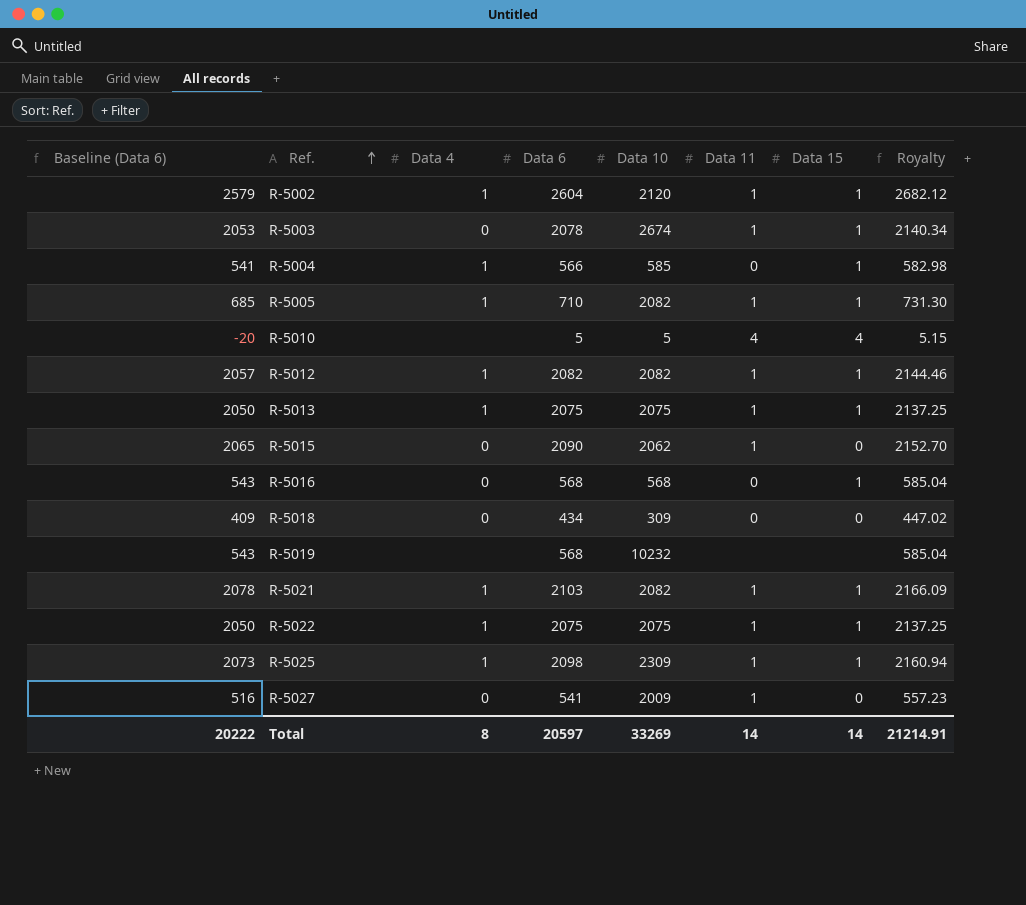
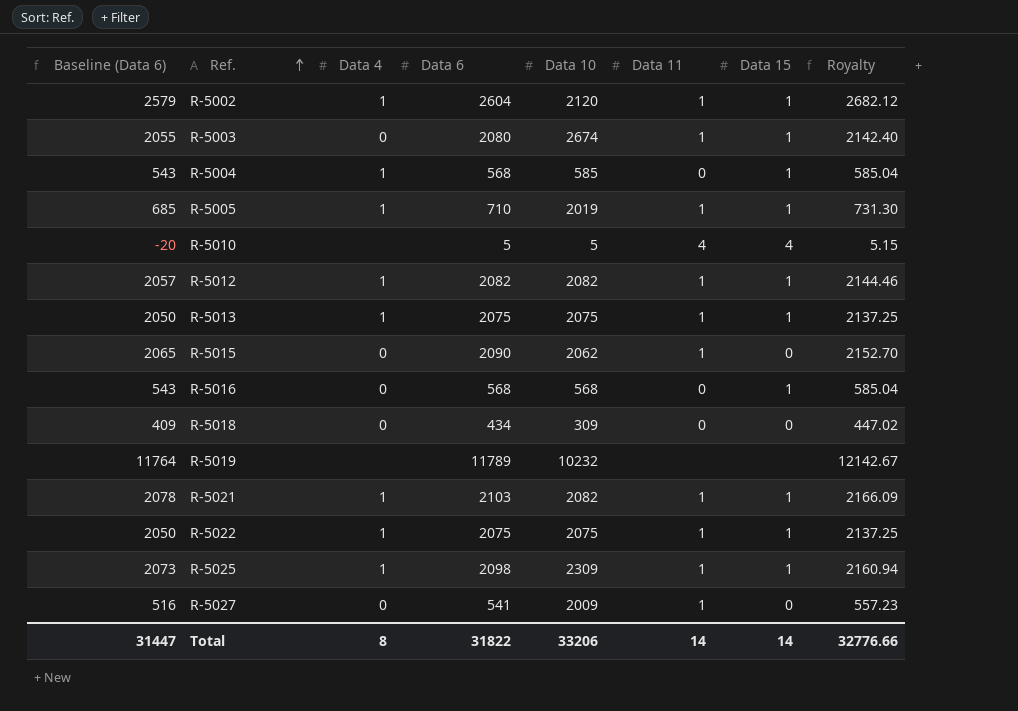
R-5003 | Baseline (Data 6): 2053 -> 2055
R-5003 | Data 6: 2078 -> 2080
R-5003 | Royalty: 2140.34 -> 2142.40
R-5004 | Baseline (Data 6): 541 -> 543
R-5004 | Data 6: 566 -> 568
R-5004 | Royalty: 582.98 -> 585.04
R-5005 | Data 10: 2082 -> 2019
R-5019 | Baseline (Data 6): 543 -> 11764
R-5019 | Data 6: 568 -> 11789
R-5019 | Royalty: 585.04 -> 12142.67
Total | Baseline (Data 6): 20222 -> 31447
Total | Data 6: 20597 -> 31822
Total | Data 10: 33269 -> 33206
Total | Royalty: 21214.91 -> 32776.66

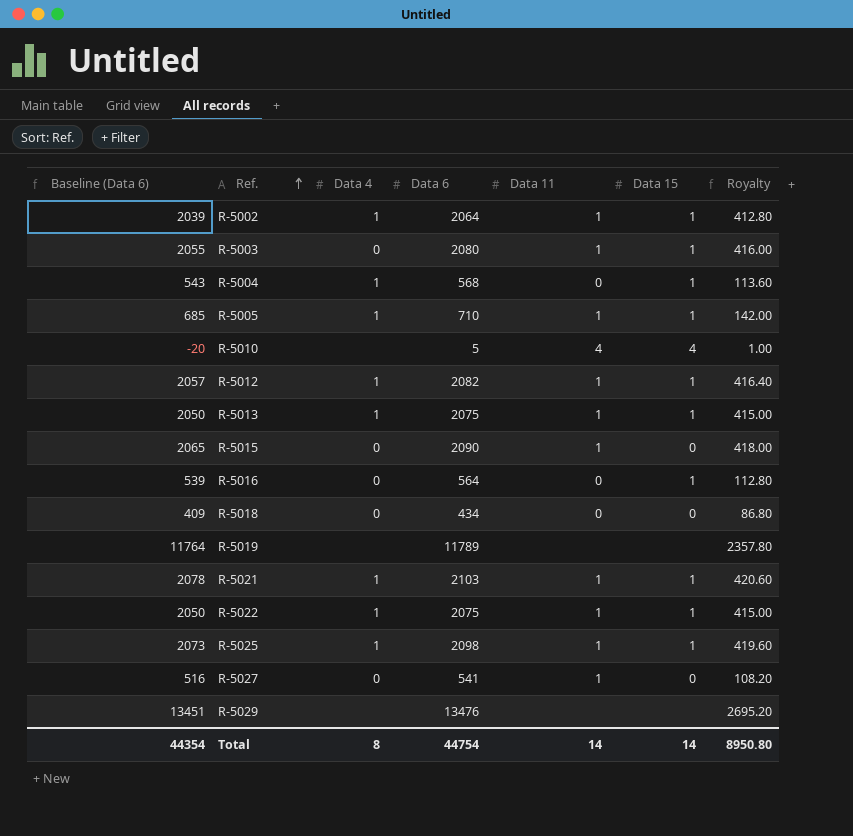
column Data 10 | position: 5 -> none
column Royalty | formula: [Data 6] * 1.03 -> [Data 6] * 0.2
R-5002 | Baseline (Data 6): 2579 -> 2039
R-5002 | Data 6: 2604 -> 2064
R-5016 | Baseline (Data 6): 543 -> 539
R-5016 | Data 6: 568 -> 564
row R-5029: none -> 13451 | none | 13476 | none | none | 2695.20
Total | Baseline (Data 6): 31447 -> 44354
Total | Data 6: 31822 -> 44754
Total | Royalty: 32776.66 -> 8950.80

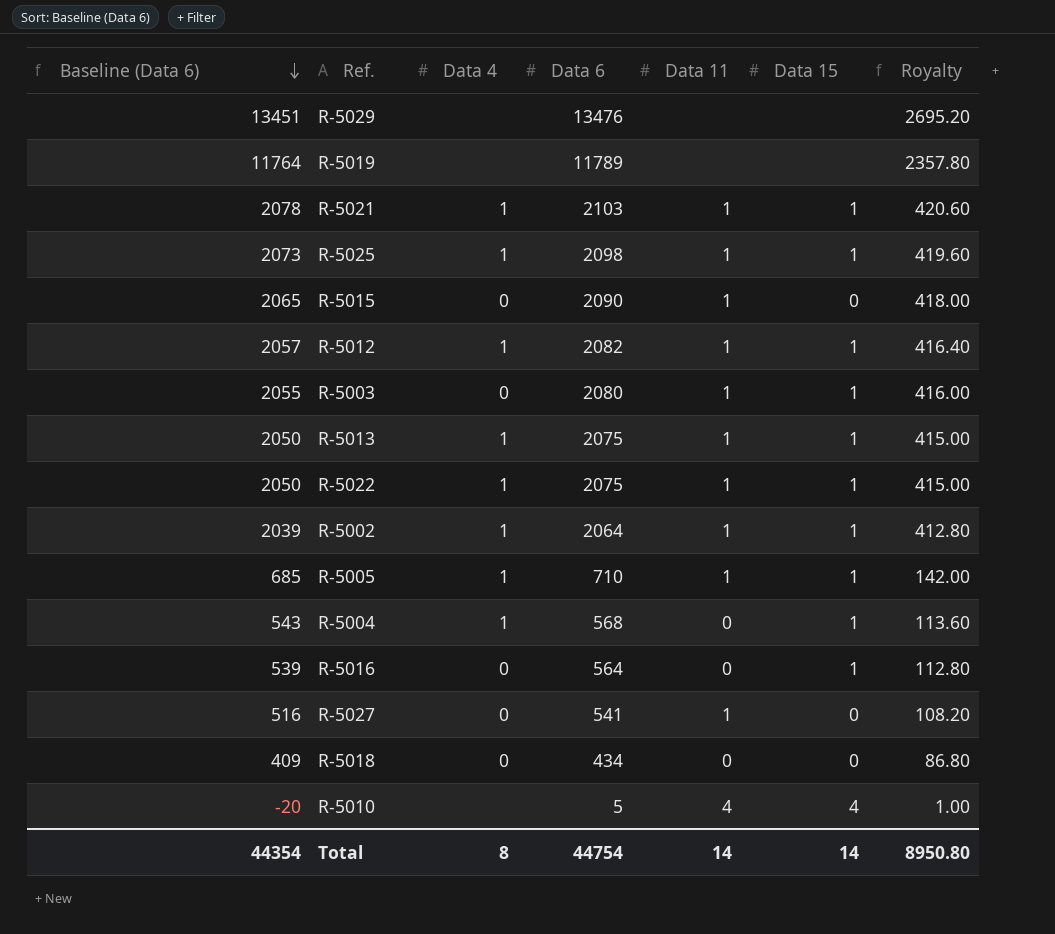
row order: Ref. ascending -> Baseline (Data 6) descending

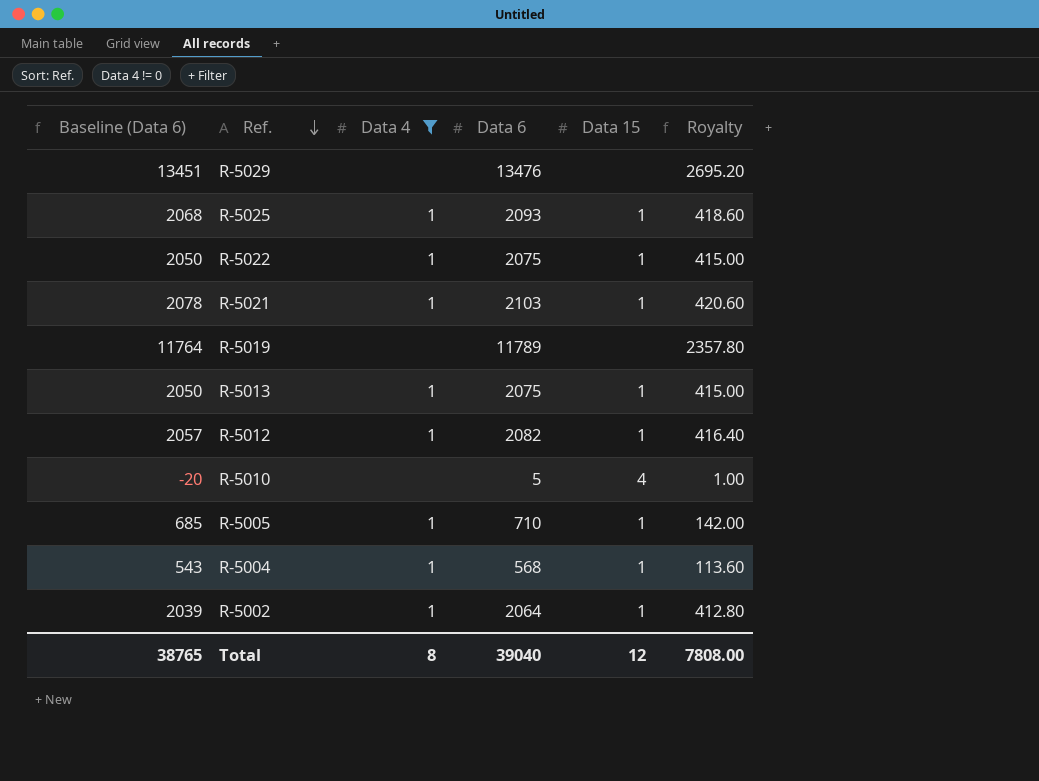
filter: none -> Data 4 != 0
row order: Baseline (Data 6) descending -> Ref. descending
column Data 11 | position: 5 -> none
R-5025 | Baseline (Data 6): 2073 -> 2068
R-5025 | Data 6: 2098 -> 2093
R-5025 | Royalty: 419.60 -> 418.60
Total | Baseline (Data 6): 44354 -> 38765
Total | Data 6: 44754 -> 39040
Total | Data 15: 14 -> 12
Total | Royalty: 8950.80 -> 7808.00

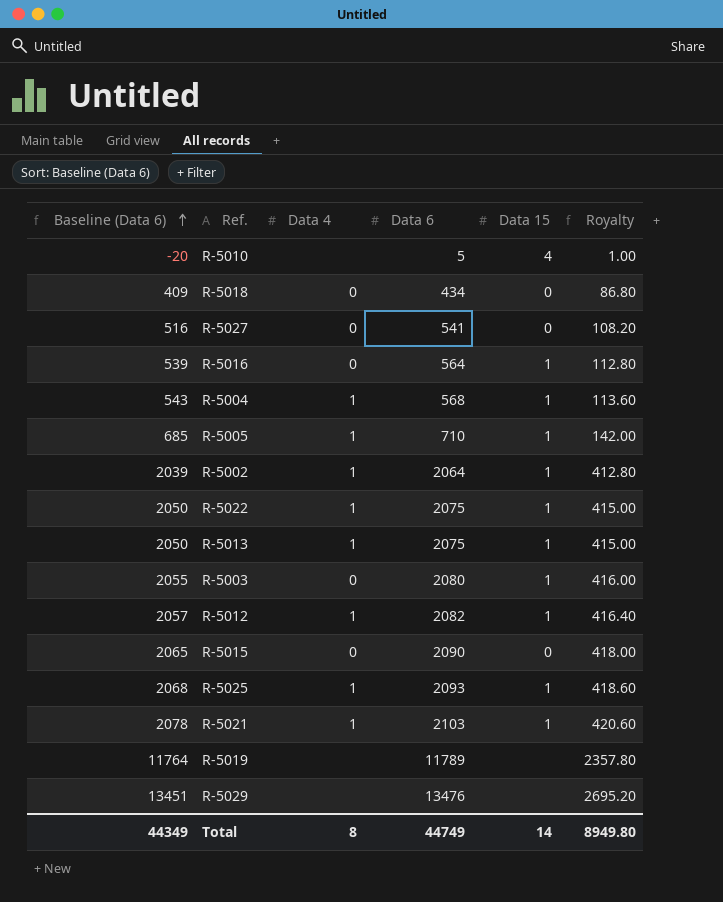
filter: Data 4 != 0 -> none
row order: Ref. descending -> Baseline (Data 6) ascending
Total | Baseline (Data 6): 38765 -> 44349
Total | Data 6: 39040 -> 44749
Total | Data 15: 12 -> 14
Total | Royalty: 7808.00 -> 8949.80

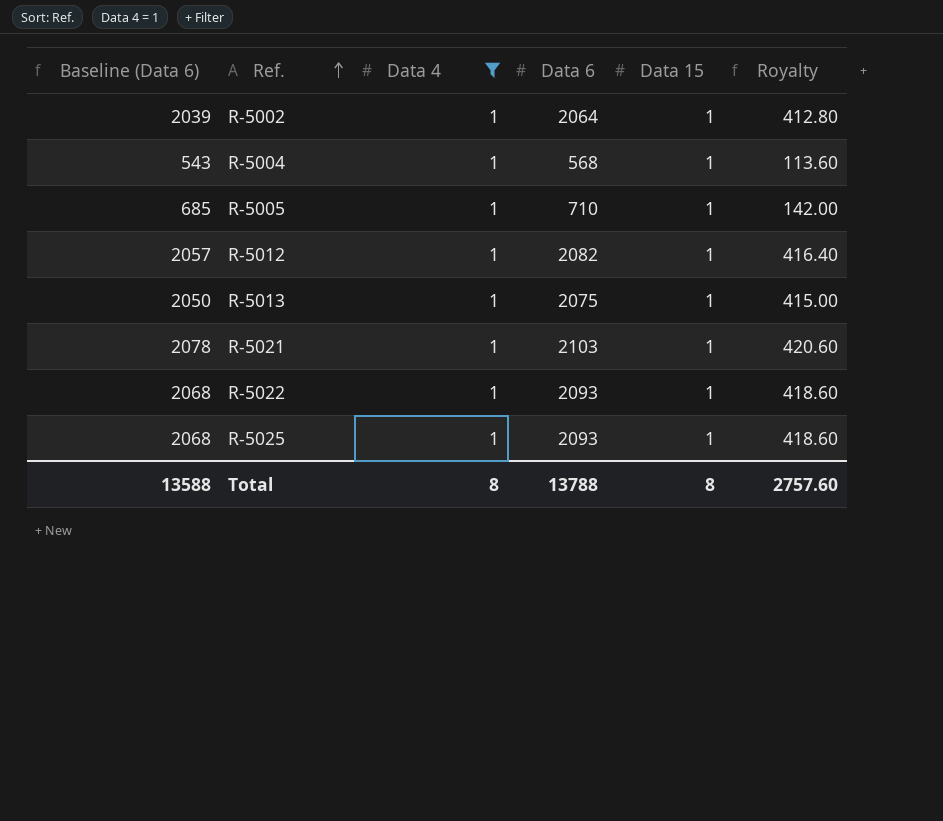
filter: none -> Data 4 = 1
row order: Baseline (Data 6) ascending -> Ref. ascending
R-5022 | Baseline (Data 6): 2050 -> 2068
R-5022 | Data 6: 2075 -> 2093
R-5022 | Royalty: 415.00 -> 418.60
Total | Baseline (Data 6): 44349 -> 13588
Total | Data 6: 44749 -> 13788
Total | Data 15: 14 -> 8
Total | Royalty: 8949.80 -> 2757.60

